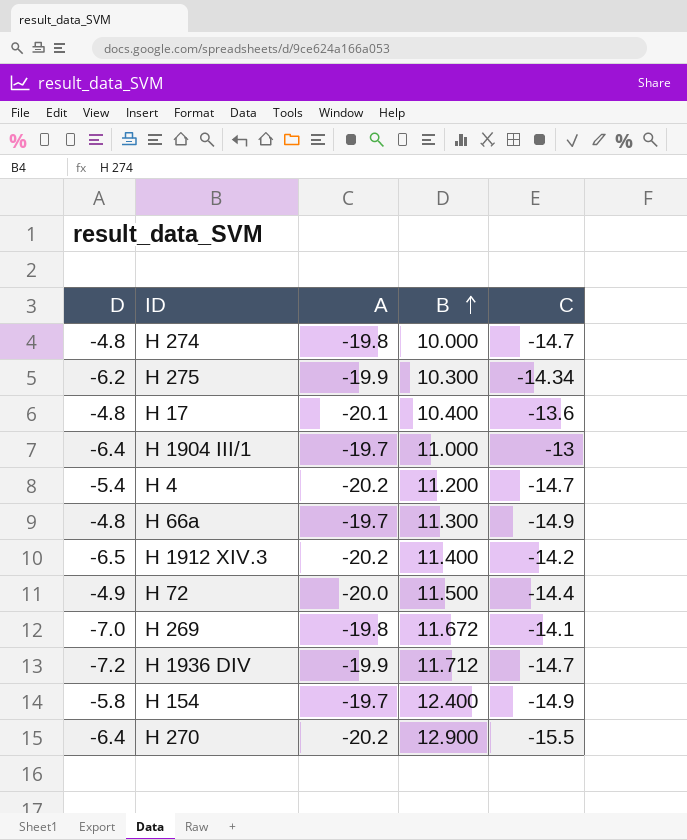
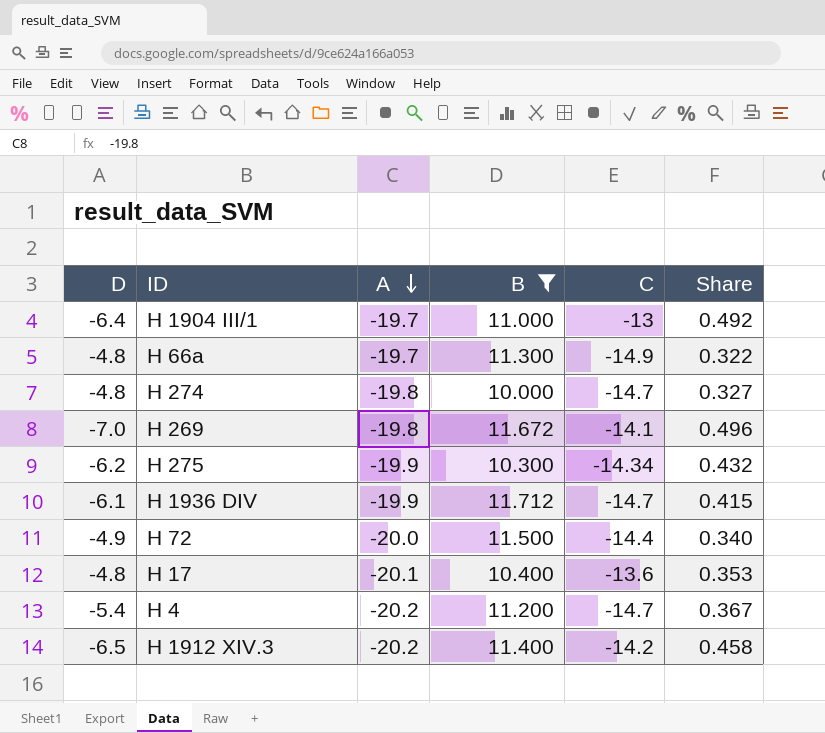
filter: none -> B <= 11.712
row order: B ascending -> A descending
column Share | formula: none -> [D] / [C]
H 1936 DIV | D: -7.2 -> -6.1

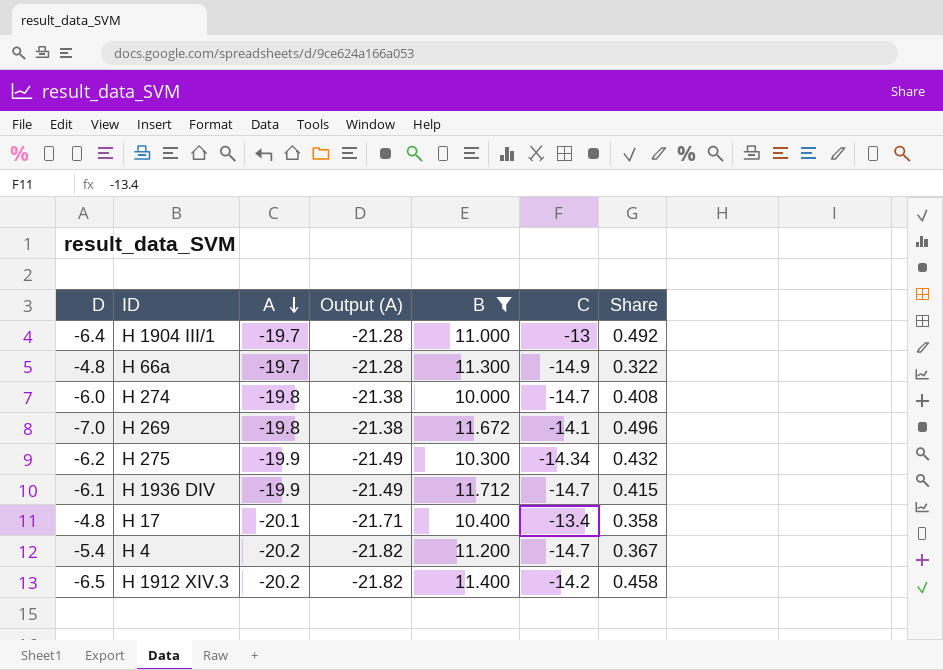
column Output (A) | formula: none -> [A] * 1.08
row H 72: -4.9 | -20.0 | 11.500 | -14.4 | 0.340 -> none
H 274 | D: -4.8 -> -6.0
H 274 | Share: 0.327 -> 0.408
H 17 | C: -13.6 -> -13.4
H 17 | Share: 0.353 -> 0.358

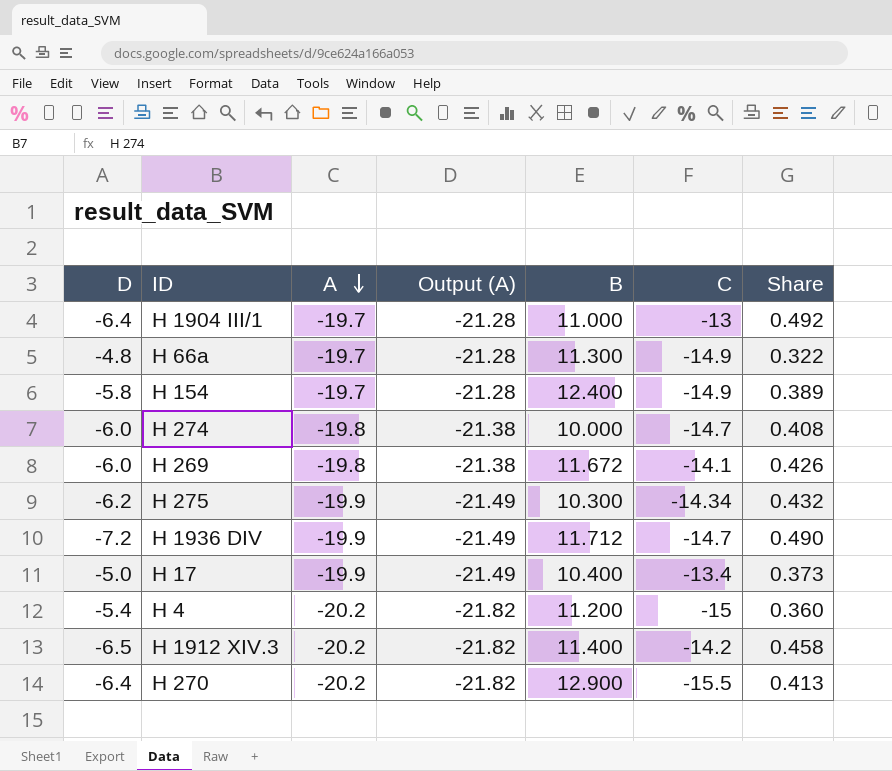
filter: B <= 11.712 -> none
H 269 | D: -7.0 -> -6.0
H 269 | Share: 0.496 -> 0.426
H 1936 DIV | D: -6.1 -> -7.2
H 1936 DIV | Share: 0.415 -> 0.490
H 17 | D: -4.8 -> -5.0
H 17 | A: -20.1 -> -19.9
H 17 | Output (A): -21.71 -> -21.49
H 17 | Share: 0.358 -> 0.373
H 4 | C: -14.7 -> -15
H 4 | Share: 0.367 -> 0.360

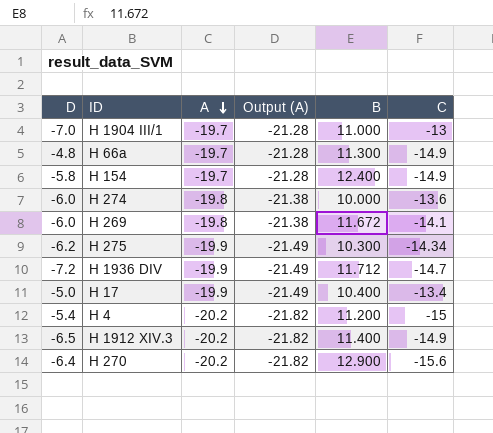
column Share | formula: [D] / [C] -> none
H 1904 III/1 | D: -6.4 -> -7.0
H 274 | C: -14.7 -> -13.6
H 1912 XIV.3 | C: -14.2 -> -14.9
H 270 | C: -15.5 -> -15.6

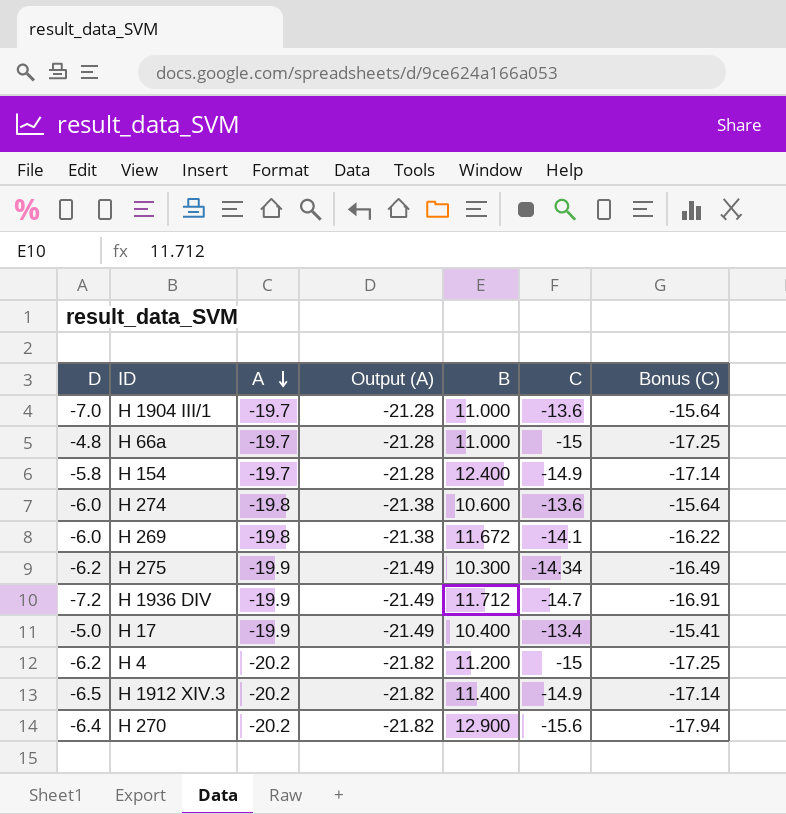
column Bonus (C) | formula: none -> [C] * 1.15
H 1904 III/1 | C: -13 -> -13.6
H 66a | B: 11.300 -> 11.000
H 66a | C: -14.9 -> -15
H 274 | B: 10.000 -> 10.600
H 4 | D: -5.4 -> -6.2

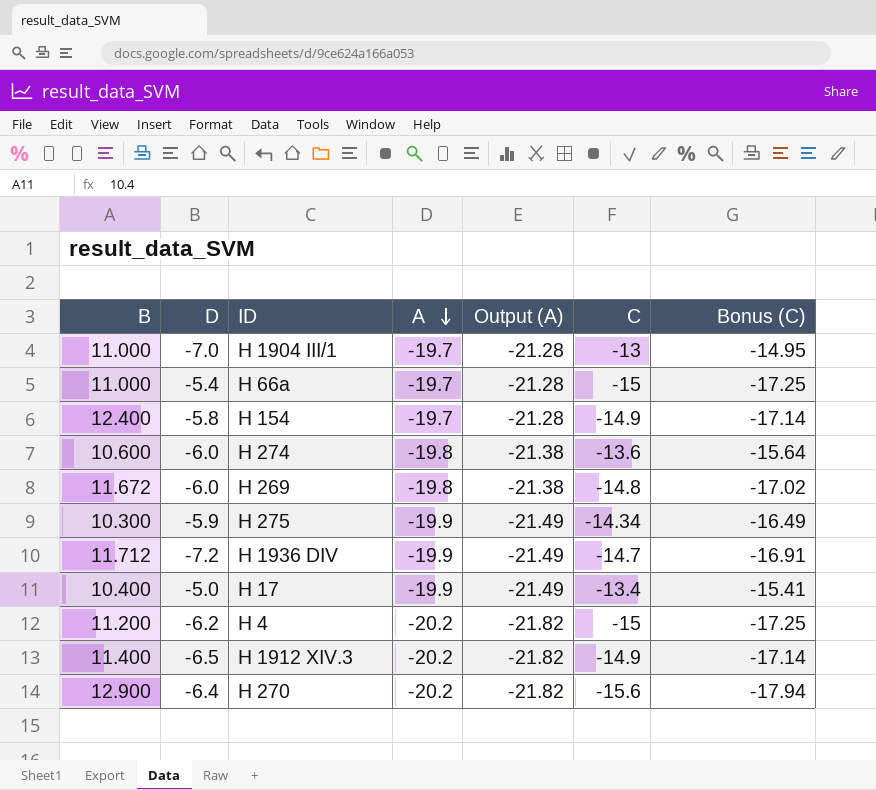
column B | position: 5 -> 1
H 1904 III/1 | C: -13.6 -> -13
H 1904 III/1 | Bonus (C): -15.64 -> -14.95
H 66a | D: -4.8 -> -5.4
H 269 | C: -14.1 -> -14.8
H 269 | Bonus (C): -16.22 -> -17.02
H 275 | D: -6.2 -> -5.9

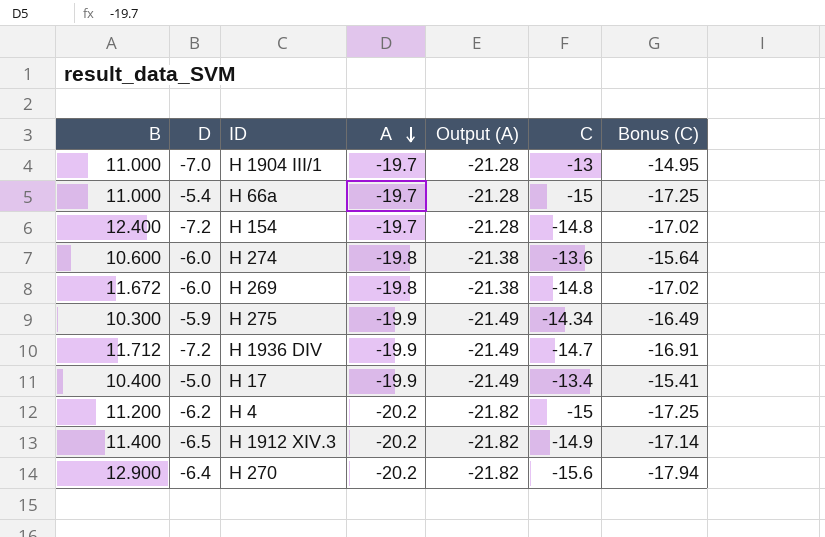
H 154 | D: -5.8 -> -7.2
H 154 | C: -14.9 -> -14.8
H 154 | Bonus (C): -17.14 -> -17.02

